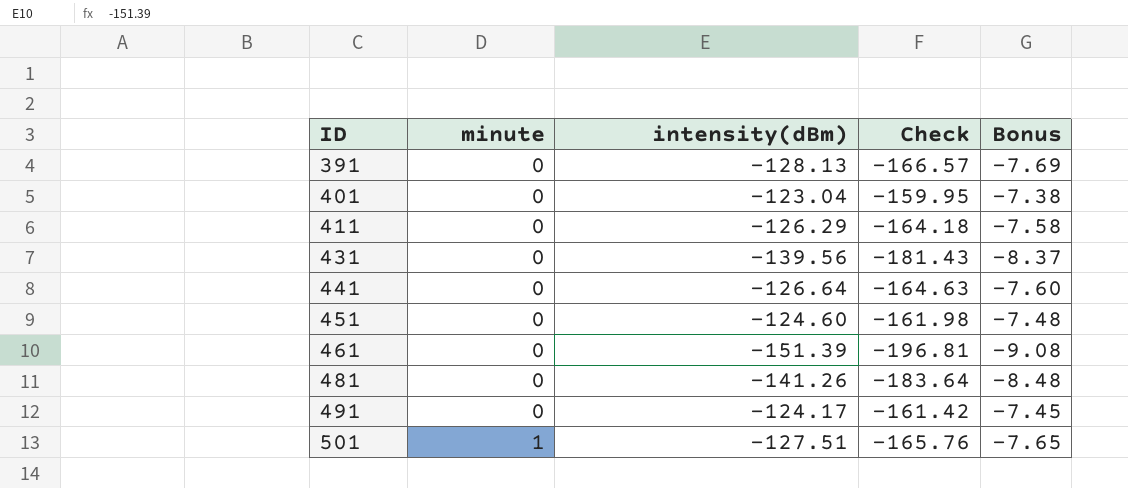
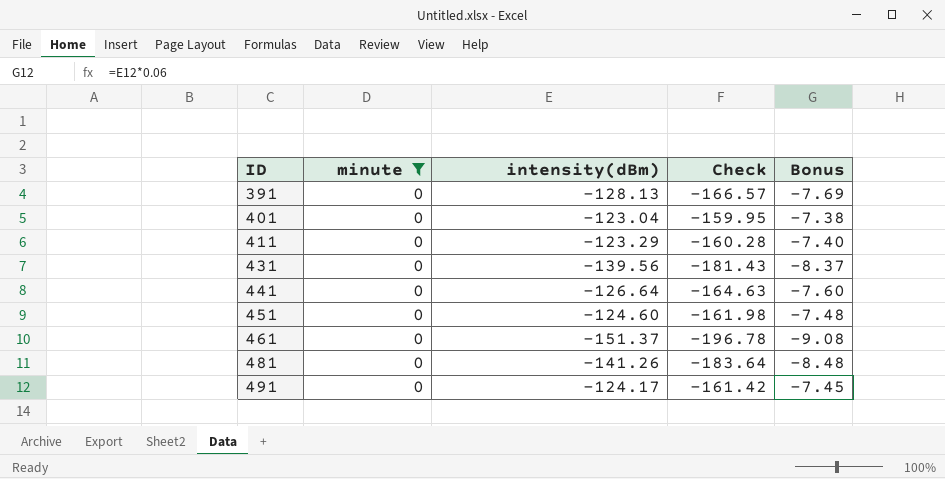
filter: none -> minute = 0
411 | intensity(dBm): -126.29 -> -123.29
411 | Check: -164.18 -> -160.28
411 | Bonus: -7.58 -> -7.40
461 | intensity(dBm): -151.39 -> -151.37
461 | Check: -196.81 -> -196.78

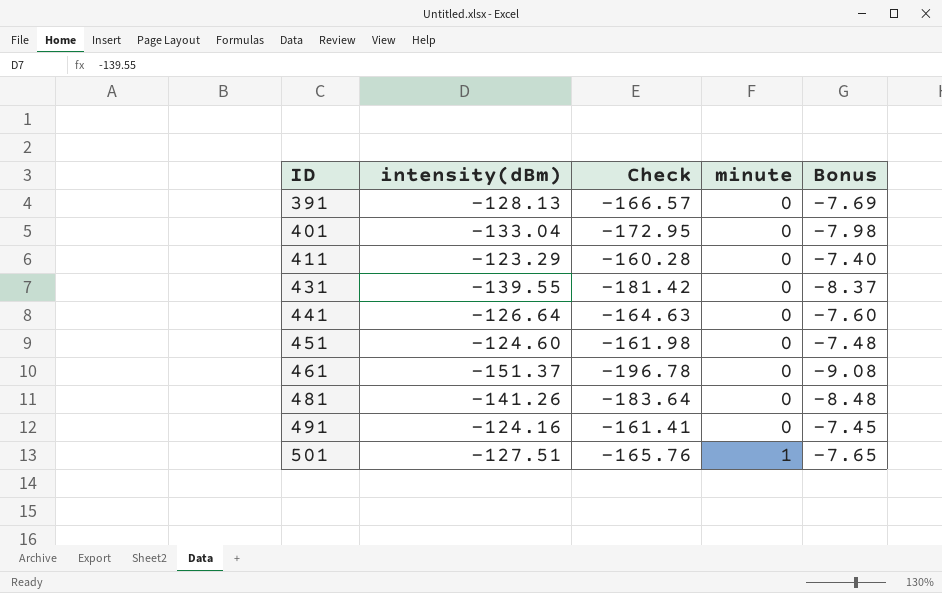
filter: minute = 0 -> none
column minute | position: 2 -> 4
401 | intensity(dBm): -123.04 -> -133.04
401 | Check: -159.95 -> -172.95
401 | Bonus: -7.38 -> -7.98
431 | intensity(dBm): -139.56 -> -139.55
431 | Check: -181.43 -> -181.42
491 | intensity(dBm): -124.17 -> -124.16
491 | Check: -161.42 -> -161.41

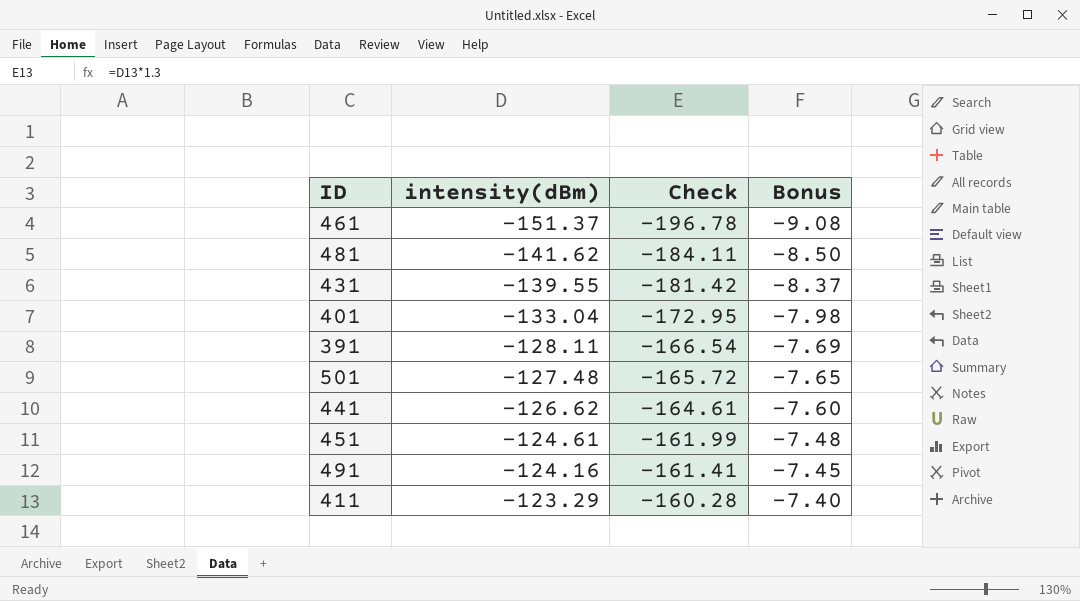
row order: ID ascending -> intensity(dBm) ascending
column minute | position: 4 -> none
481 | intensity(dBm): -141.26 -> -141.62
481 | Check: -183.64 -> -184.11
481 | Bonus: -8.48 -> -8.50
391 | intensity(dBm): -128.13 -> -128.11
391 | Check: -166.57 -> -166.54
501 | intensity(dBm): -127.51 -> -127.48
501 | Check: -165.76 -> -165.72
441 | intensity(dBm): -126.64 -> -126.62
441 | Check: -164.63 -> -164.61
451 | intensity(dBm): -124.60 -> -124.61
451 | Check: -161.98 -> -161.99

